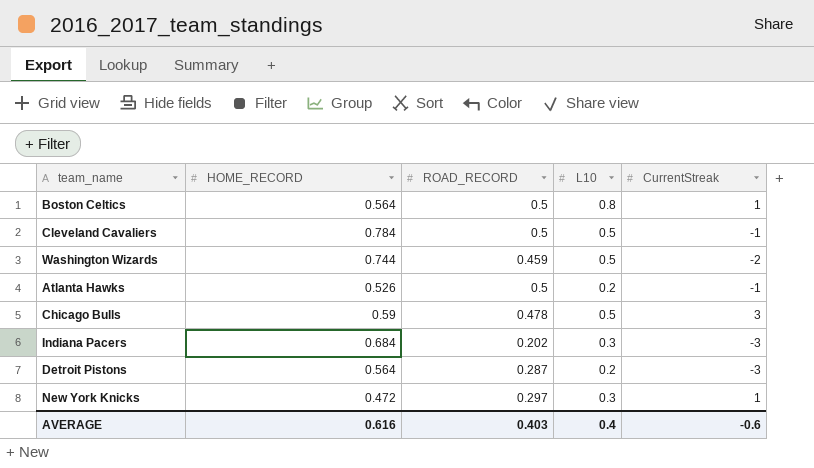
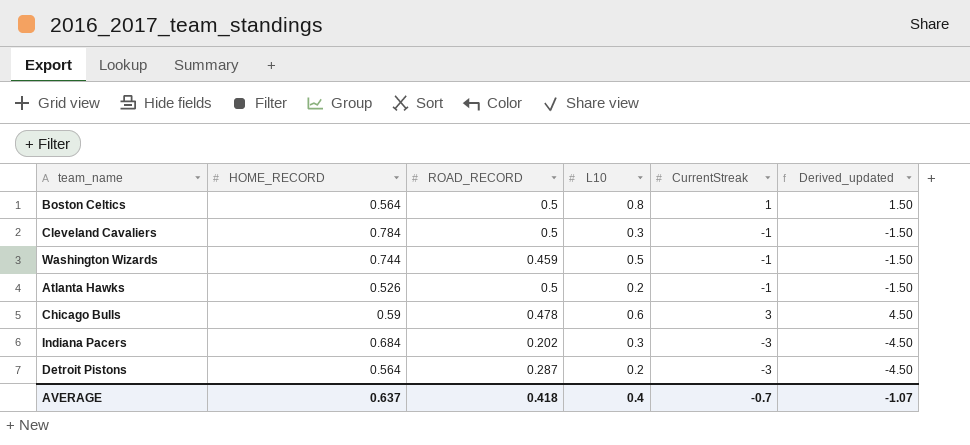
column Derived_updated | formula: none -> [CurrentStreak] * 1.5
row New York Knicks: 0.472 | 0.297 | 0.3 | 1 -> none
Cleveland Cavaliers | L10: 0.5 -> 0.3
Washington Wizards | CurrentStreak: -2 -> -1
Chicago Bulls | L10: 0.5 -> 0.6
AVERAGE | HOME_RECORD: 0.616 -> 0.637
AVERAGE | ROAD_RECORD: 0.403 -> 0.418
AVERAGE | CurrentStreak: -0.6 -> -0.7

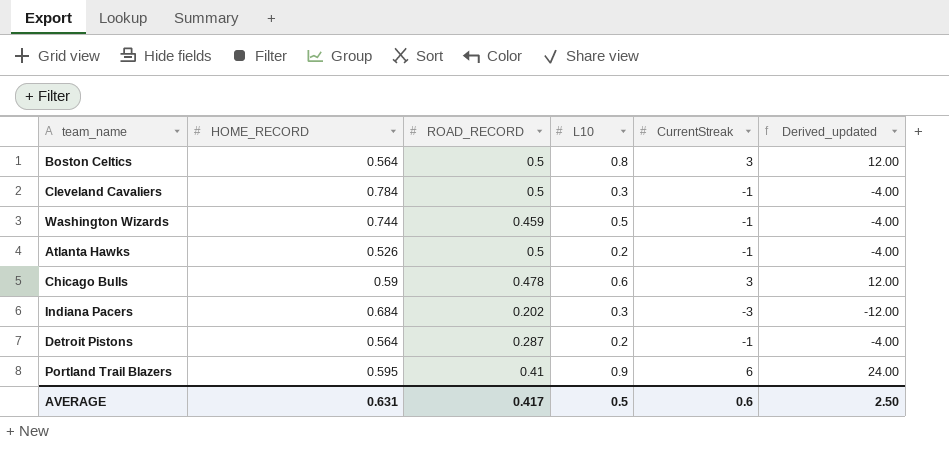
column Derived_updated | formula: [CurrentStreak] * 1.5 -> [CurrentStreak] * 4
Boston Celtics | CurrentStreak: 1 -> 3
Detroit Pistons | CurrentStreak: -3 -> -1
row Portland Trail Blazers: none -> 0.595 | 0.41 | 0.9 | 6 | 24.00
AVERAGE | HOME_RECORD: 0.637 -> 0.631
AVERAGE | ROAD_RECORD: 0.418 -> 0.417
AVERAGE | L10: 0.4 -> 0.5
AVERAGE | CurrentStreak: -0.7 -> 0.6
AVERAGE | Derived_updated: -1.07 -> 2.50

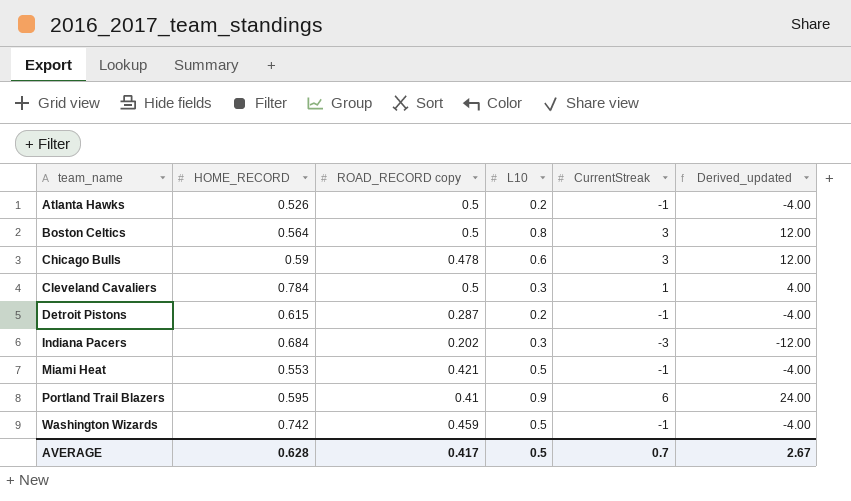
row order: none -> team_name ascending
column name: ROAD_RECORD -> ROAD_RECORD copy
Cleveland Cavaliers | CurrentStreak: -1 -> 1
Cleveland Cavaliers | Derived_updated: -4.00 -> 4.00
Detroit Pistons | HOME_RECORD: 0.564 -> 0.615
row Miami Heat: none -> 0.553 | 0.421 | 0.5 | -1 | -4.00
Washington Wizards | HOME_RECORD: 0.744 -> 0.742
AVERAGE | HOME_RECORD: 0.631 -> 0.628
AVERAGE | CurrentStreak: 0.6 -> 0.7
AVERAGE | Derived_updated: 2.50 -> 2.67

